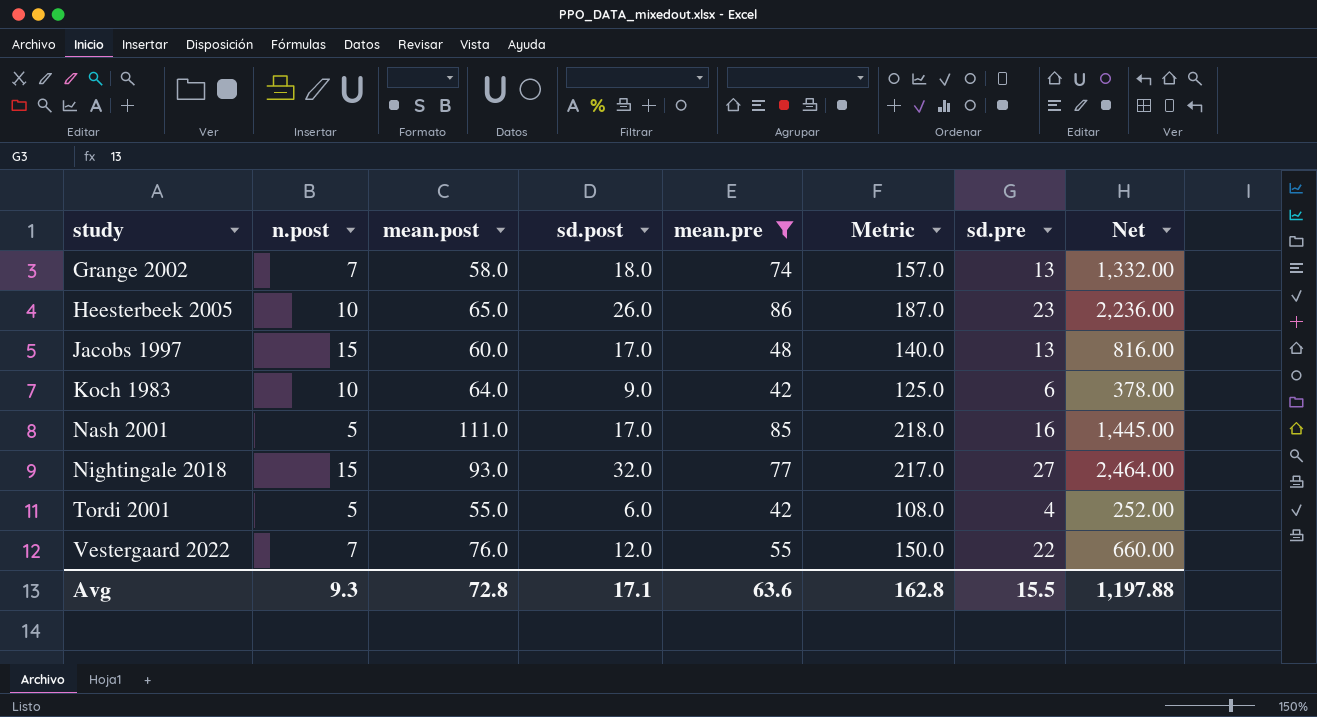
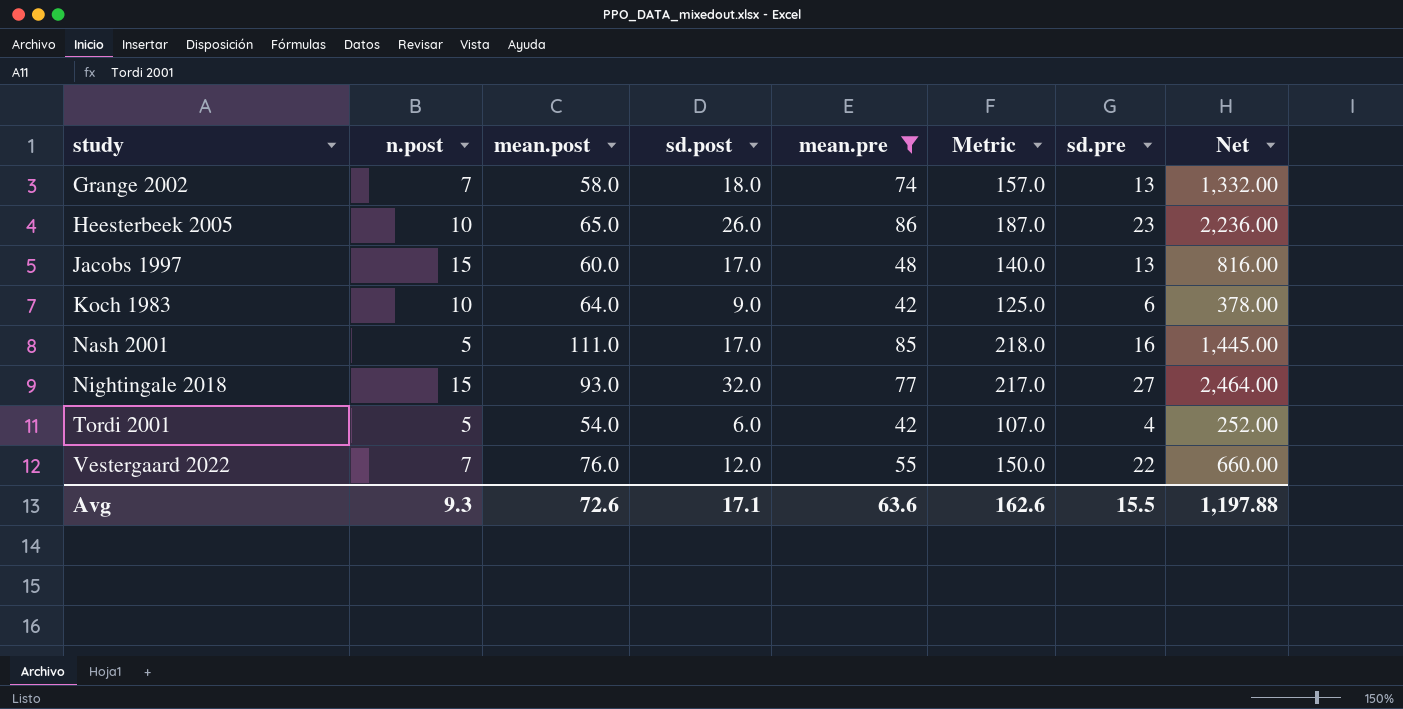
Tordi 2001 | mean.post: 55.0 -> 54.0
Tordi 2001 | Metric: 108.0 -> 107.0
Avg | mean.post: 72.8 -> 72.6
Avg | Metric: 162.8 -> 162.6

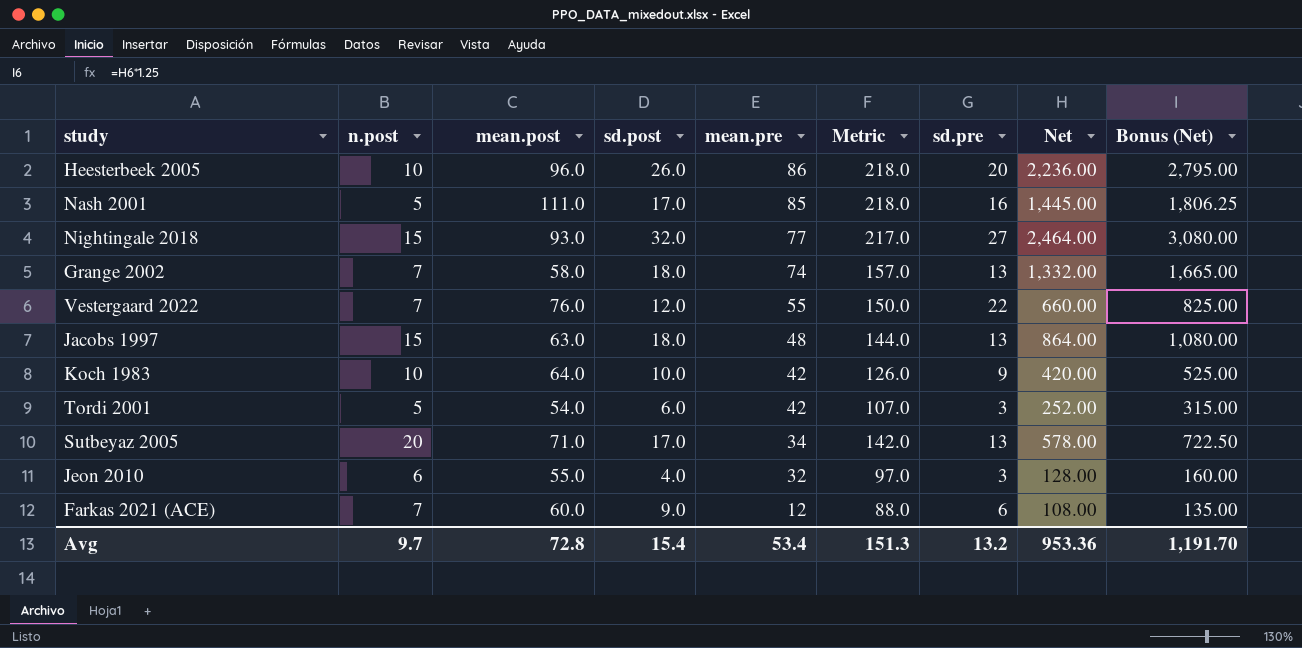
filter: mean.pre >= 42 -> none
row order: study ascending -> mean.pre descending
column Bonus (Net) | formula: none -> [Net] * 1.25
Heesterbeek 2005 | mean.post: 65.0 -> 96.0
Heesterbeek 2005 | Metric: 187.0 -> 218.0
Heesterbeek 2005 | sd.pre: 23 -> 20
Jacobs 1997 | mean.post: 60.0 -> 63.0
Jacobs 1997 | sd.post: 17.0 -> 18.0
Jacobs 1997 | Metric: 140.0 -> 144.0
Jacobs 1997 | Net: 816.00 -> 864.00
Koch 1983 | sd.post: 9.0 -> 10.0
Koch 1983 | Metric: 125.0 -> 126.0
Koch 1983 | sd.pre: 6 -> 9
Koch 1983 | Net: 378.00 -> 420.00
Tordi 2001 | sd.pre: 4 -> 3
Avg | n.post: 9.3 -> 9.7
Avg | mean.post: 72.6 -> 72.8
Avg | sd.post: 17.1 -> 15.4
Avg | mean.pre: 63.6 -> 53.4
Avg | Metric: 162.6 -> 151.3
Avg | sd.pre: 15.5 -> 13.2
Avg | Net: 1,197.88 -> 953.36

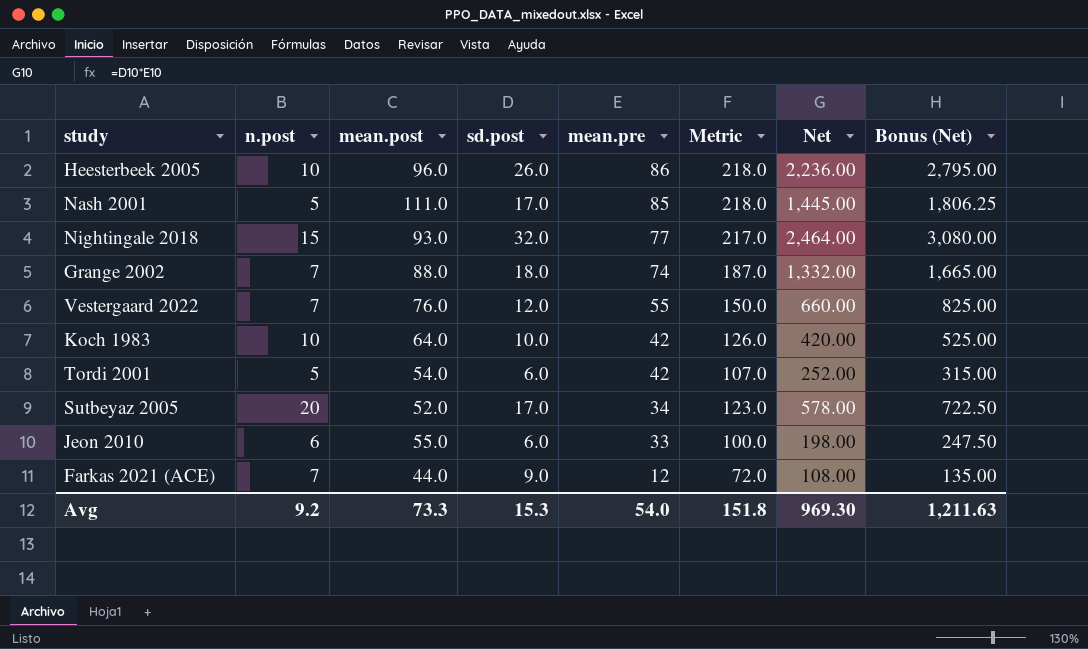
column sd.pre | position: 7 -> none
row Jacobs 1997: 15 | 63.0 | 18.0 | 48 | 144.0 | 13 | 864.00 | 1,080.00 -> none
Grange 2002 | mean.post: 58.0 -> 88.0
Grange 2002 | Metric: 157.0 -> 187.0
Sutbeyaz 2005 | mean.post: 71.0 -> 52.0
Sutbeyaz 2005 | Metric: 142.0 -> 123.0
Jeon 2010 | sd.post: 4.0 -> 6.0
Jeon 2010 | mean.pre: 32 -> 33
Jeon 2010 | Metric: 97.0 -> 100.0
Jeon 2010 | Net: 128.00 -> 198.00
Jeon 2010 | Bonus (Net): 160.00 -> 247.50
Farkas 2021 (ACE) | mean.post: 60.0 -> 44.0
Farkas 2021 (ACE) | Metric: 88.0 -> 72.0
Avg | n.post: 9.7 -> 9.2
Avg | mean.post: 72.8 -> 73.3
Avg | sd.post: 15.4 -> 15.3
Avg | mean.pre: 53.4 -> 54.0
Avg | Metric: 151.3 -> 151.8
Avg | Net: 953.36 -> 969.30
Avg | Bonus (Net): 1,191.70 -> 1,211.63

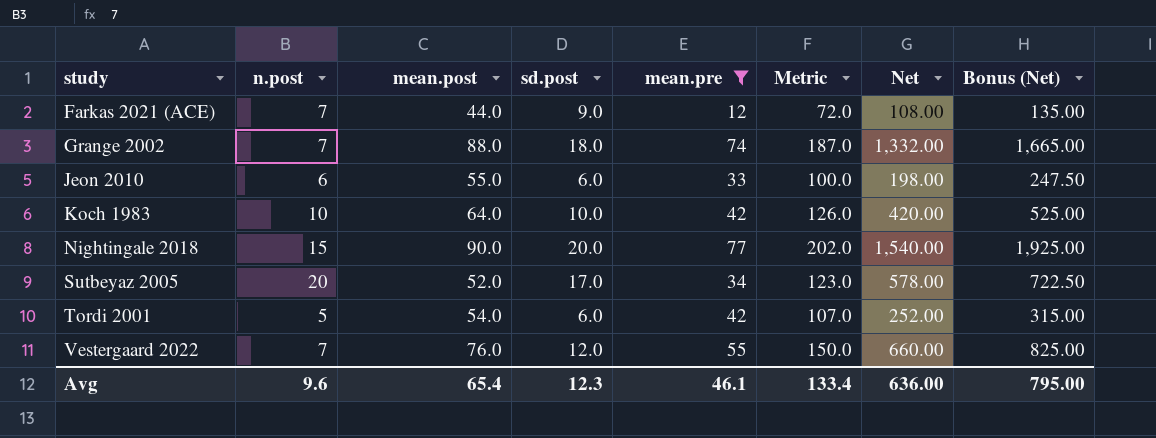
filter: none -> mean.pre <= 77
row order: mean.pre descending -> study ascending
Nightingale 2018 | mean.post: 93.0 -> 90.0
Nightingale 2018 | sd.post: 32.0 -> 20.0
Nightingale 2018 | Metric: 217.0 -> 202.0
Nightingale 2018 | Net: 2,464.00 -> 1,540.00
Nightingale 2018 | Bonus (Net): 3,080.00 -> 1,925.00
Avg | n.post: 9.2 -> 9.6
Avg | mean.post: 73.3 -> 65.4
Avg | sd.post: 15.3 -> 12.3
Avg | mean.pre: 54.0 -> 46.1
Avg | Metric: 151.8 -> 133.4
Avg | Net: 969.30 -> 636.00
Avg | Bonus (Net): 1,211.63 -> 795.00

